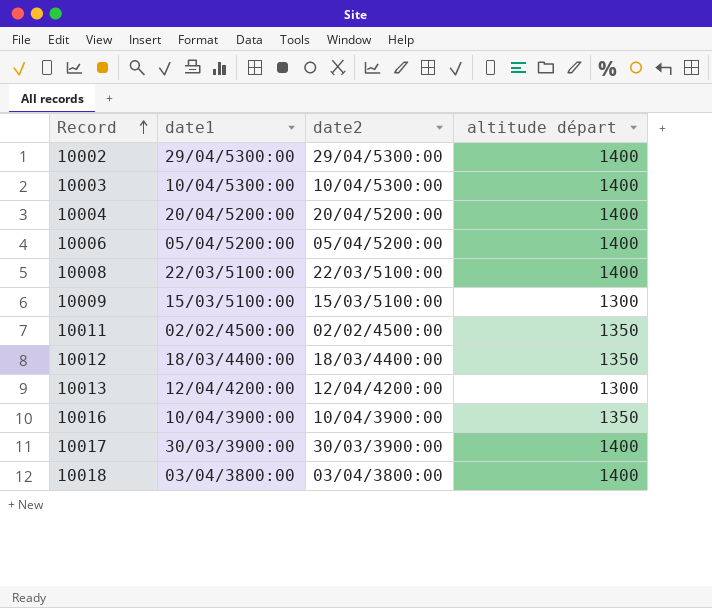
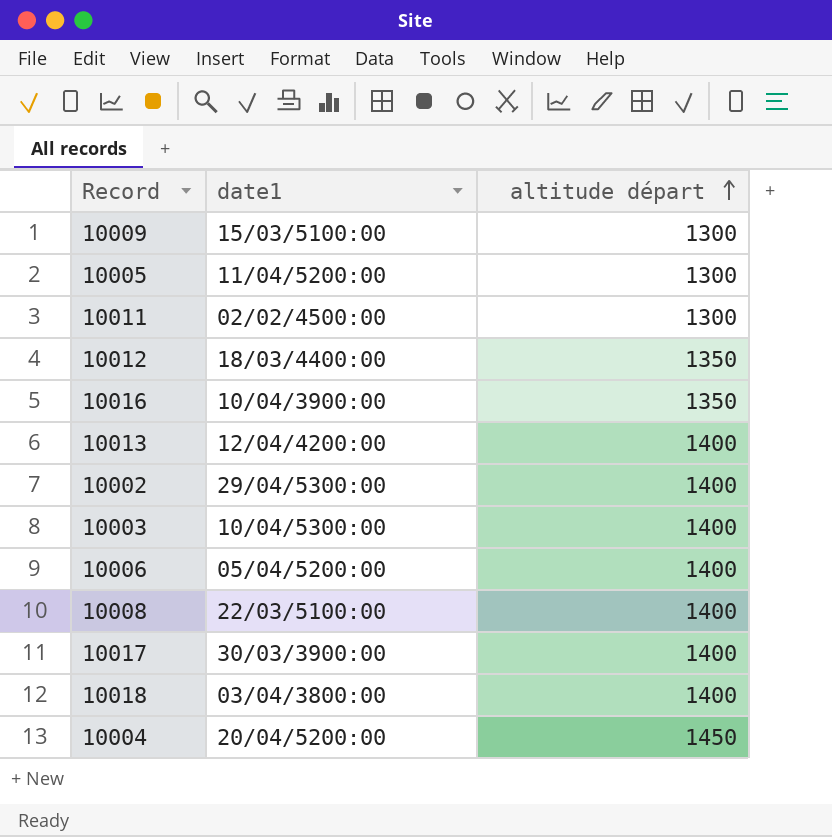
row order: Record ascending -> altitude départ ascending
column date2 | position: 3 -> none
row 10005: none -> 11/04/5200:00 | 1300
10011 | altitude départ: 1350 -> 1300
10013 | altitude départ: 1300 -> 1400
10004 | altitude départ: 1400 -> 1450

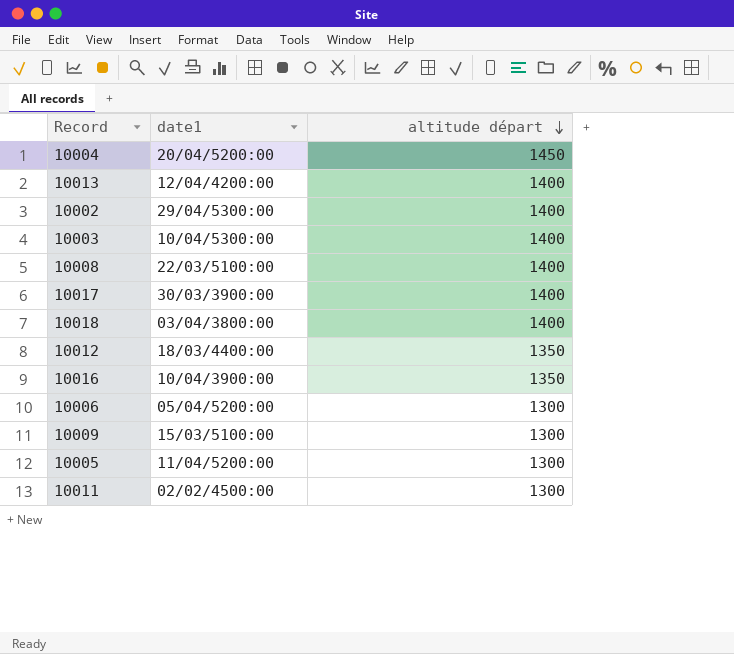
row order: altitude départ ascending -> altitude départ descending
10006 | altitude départ: 1400 -> 1300

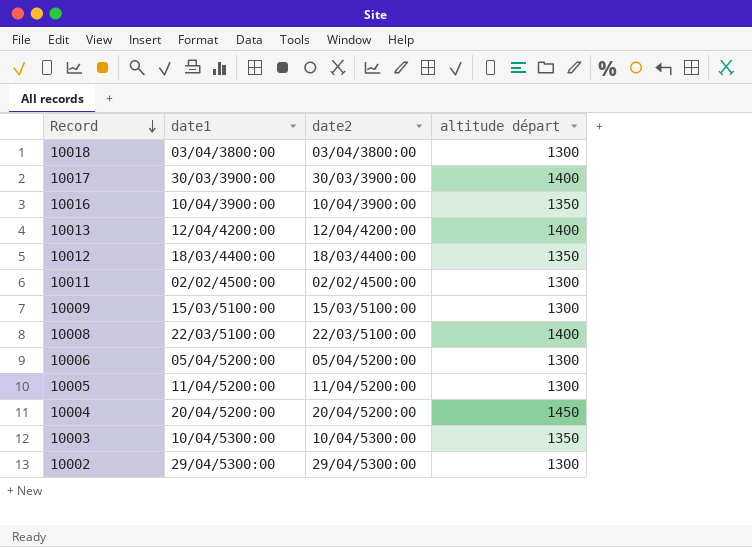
row order: altitude départ descending -> Record descending
column date2 | position: none -> 3
10018 | altitude départ: 1400 -> 1300
10003 | altitude départ: 1400 -> 1350
10002 | altitude départ: 1400 -> 1300

